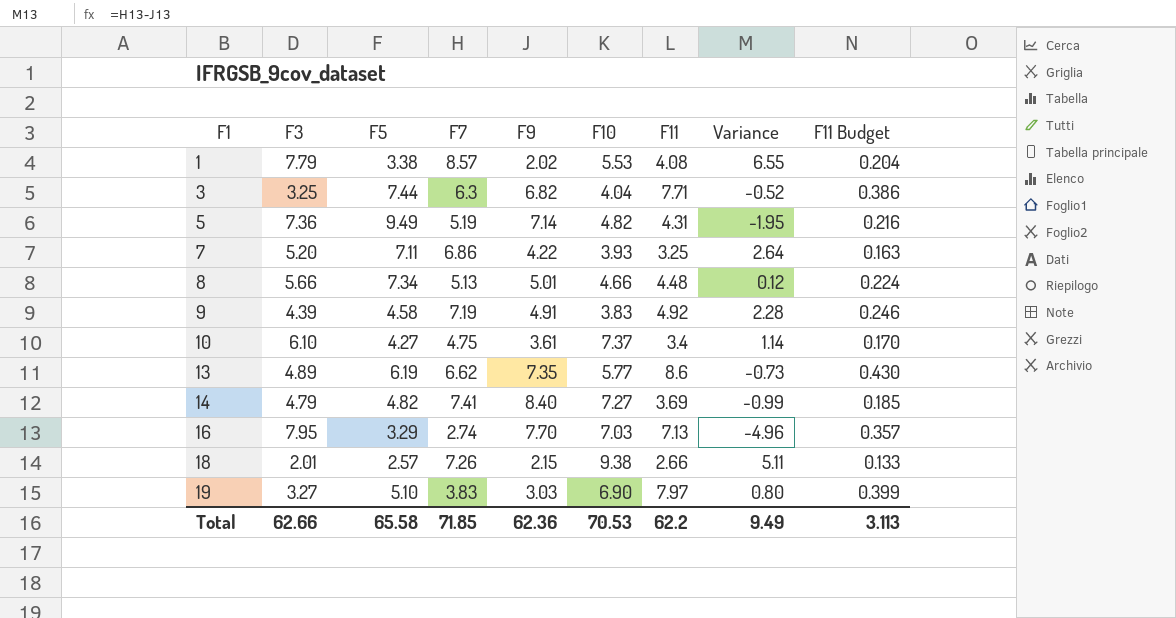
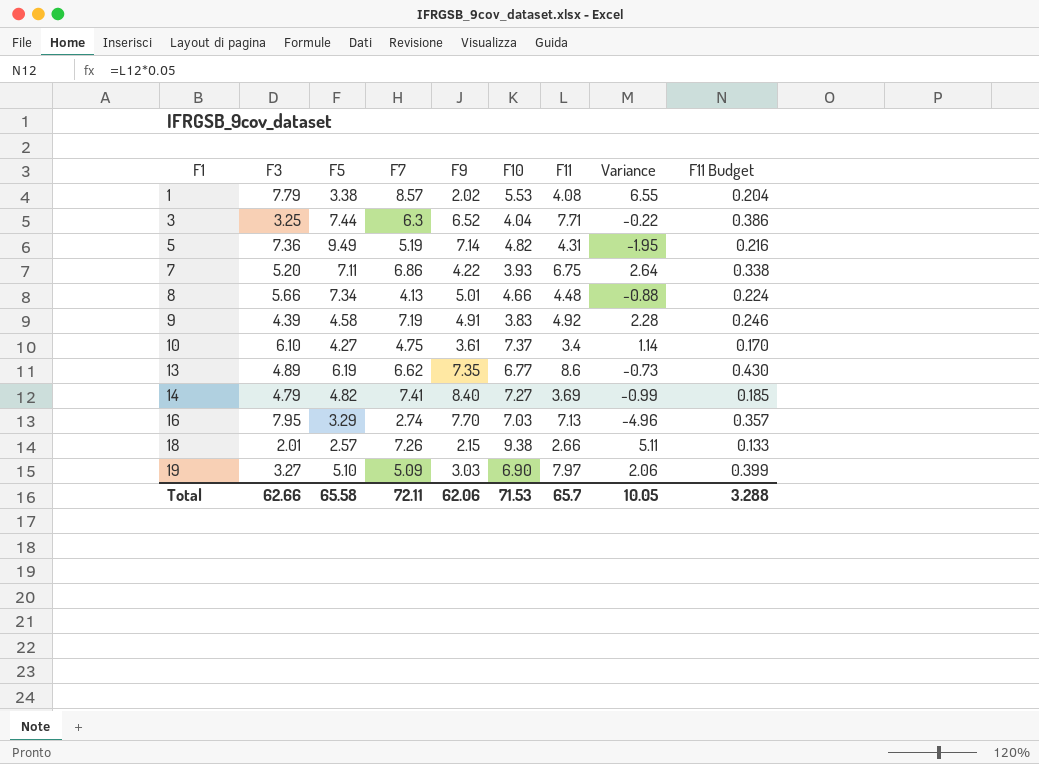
3 | F9: 6.82 -> 6.52
3 | Variance: -0.52 -> -0.22
7 | F11: 3.25 -> 6.75
7 | F11 Budget: 0.163 -> 0.338
8 | F7: 5.13 -> 4.13
8 | Variance: 0.12 -> -0.88
13 | F10: 5.77 -> 6.77
19 | F7: 3.83 -> 5.09
19 | Variance: 0.80 -> 2.06
Total | F7: 71.85 -> 72.11
Total | F9: 62.36 -> 62.06
Total | F10: 70.53 -> 71.53
Total | F11: 62.2 -> 65.7
Total | Variance: 9.49 -> 10.05
Total | F11 Budget: 3.113 -> 3.288

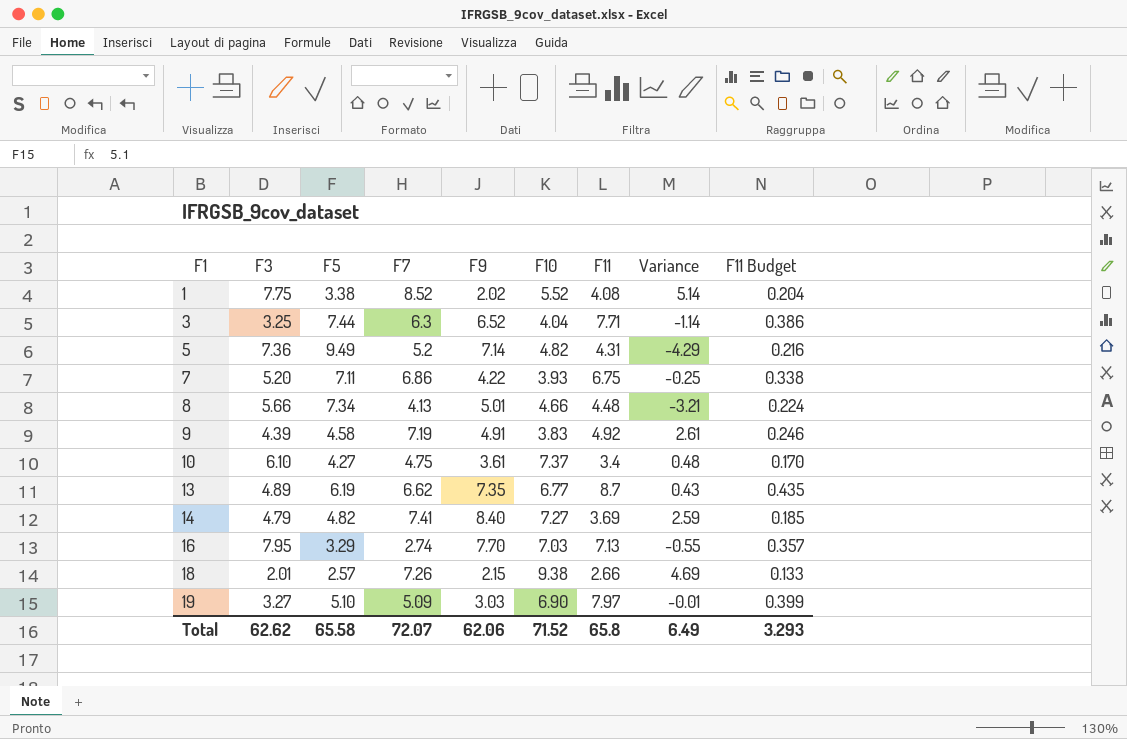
column Variance | formula: [F7] - [F9] -> [F7] - [F5]
1 | F3: 7.79 -> 7.75
1 | F7: 8.57 -> 8.52
1 | F10: 5.53 -> 5.52
5 | F7: 5.19 -> 5.2
13 | F11: 8.6 -> 8.7
13 | F11 Budget: 0.430 -> 0.435
Total | F3: 62.66 -> 62.62
Total | F7: 72.11 -> 72.07
Total | F10: 71.53 -> 71.52
Total | F11: 65.7 -> 65.8
Total | Variance: 10.05 -> 6.49
Total | F11 Budget: 3.288 -> 3.293

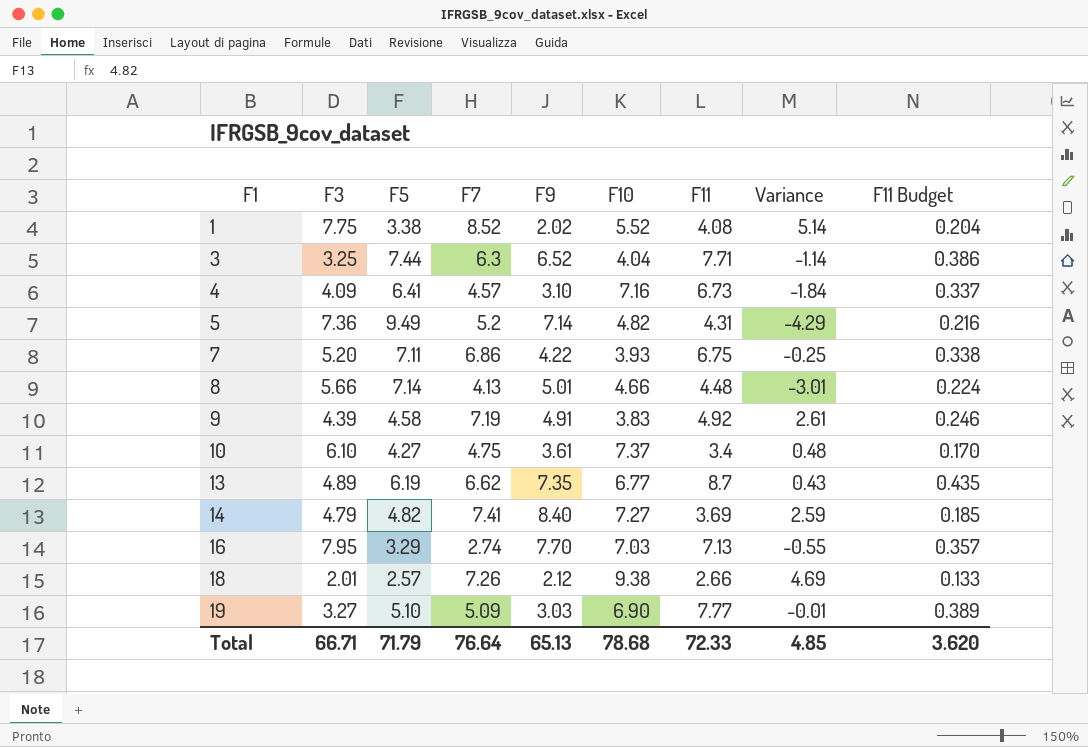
row 4: none -> 4.09 | 6.41 | 4.57 | 3.10 | 7.16 | 6.73 | -1.84 | 0.337
8 | F5: 7.34 -> 7.14
8 | Variance: -3.21 -> -3.01
18 | F9: 2.15 -> 2.12
19 | F11: 7.97 -> 7.77
19 | F11 Budget: 0.399 -> 0.389
Total | F3: 62.62 -> 66.71
Total | F5: 65.58 -> 71.79
Total | F7: 72.07 -> 76.64
Total | F9: 62.06 -> 65.13
Total | F10: 71.52 -> 78.68
Total | F11: 65.8 -> 72.33
Total | Variance: 6.49 -> 4.85
Total | F11 Budget: 3.293 -> 3.620

